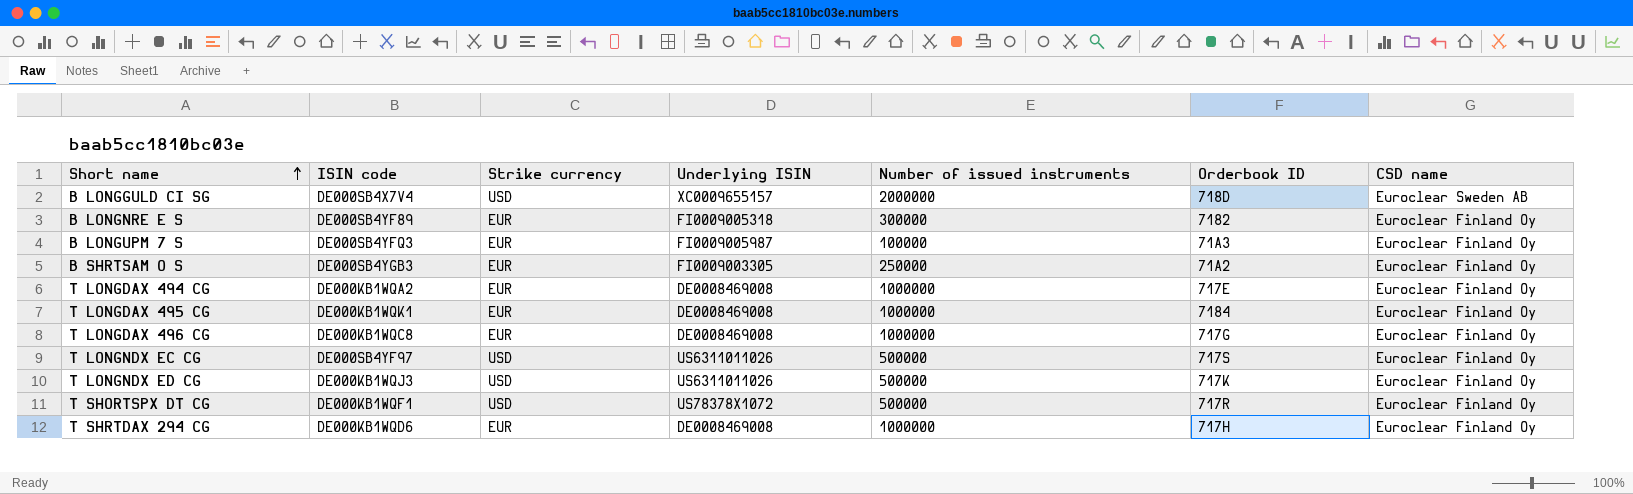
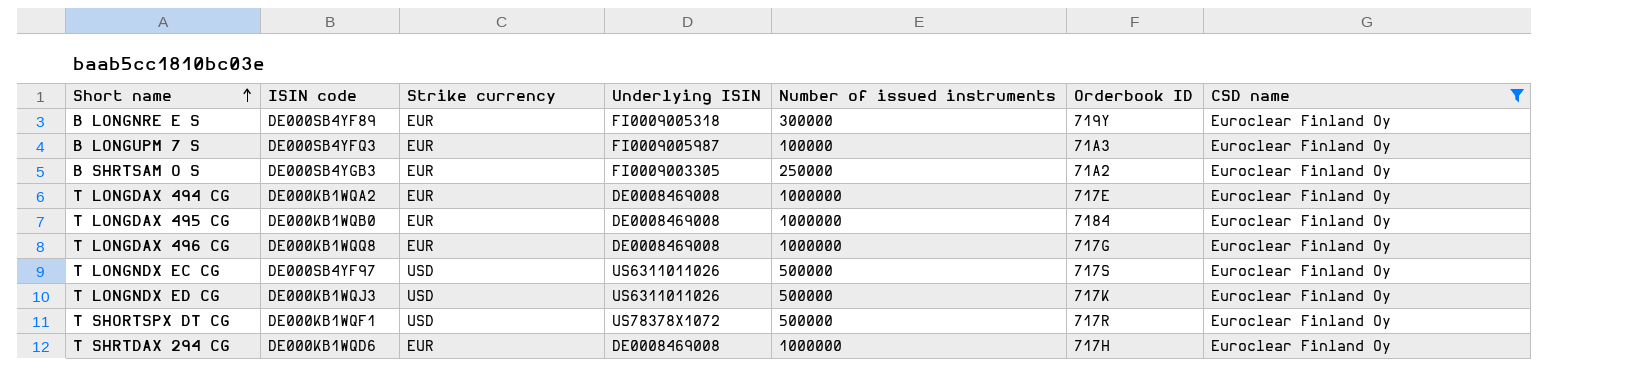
filter: none -> CSD name = Euroclear Finland Oy
B LONGNRE E S | Orderbook ID: 7182 -> 719Y
T LONGDAX 495 CG | ISIN code: DE000KB1WQK1 -> DE000KB1WQB0
T LONGDAX 496 CG | ISIN code: DE000KB1WQC8 -> DE000KB1WQQ8

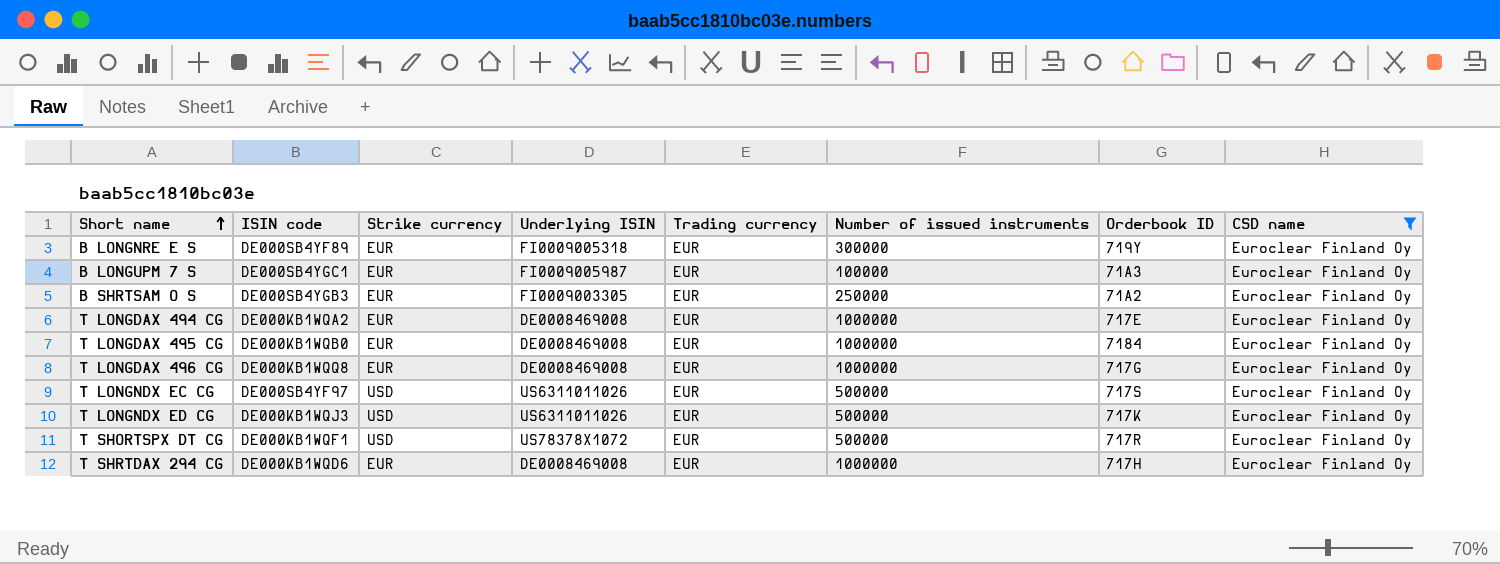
column Trading currency | position: none -> 5
B LONGUPM 7 S | ISIN code: DE000SB4YFQ3 -> DE000SB4YGC1

